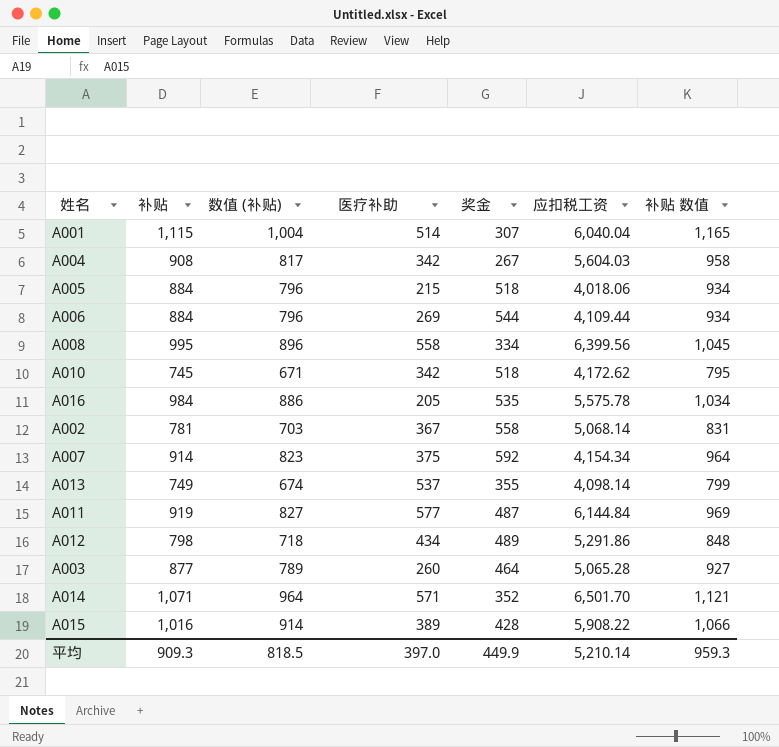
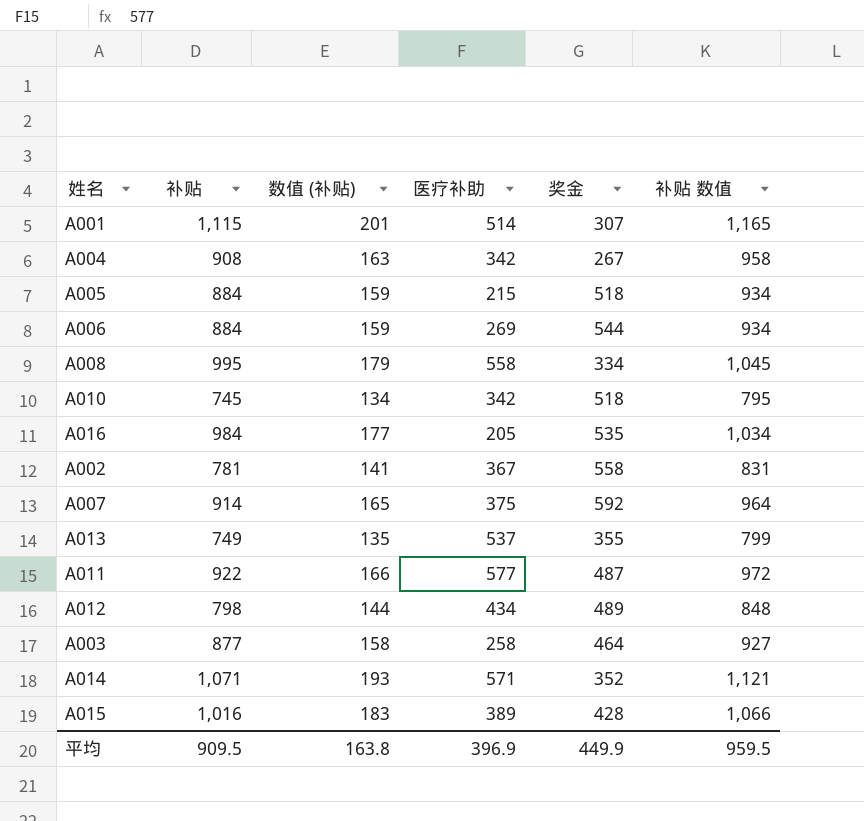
column 应扣税工资 | position: 6 -> none
column 数值 (补贴) | formula: [补贴] * 0.9 -> [补贴] * 0.18
A011 | 补贴: 919 -> 922
A011 | 补贴 数值: 969 -> 972
A003 | 医疗补助: 260 -> 258
平均 | 补贴: 909.3 -> 909.5
平均 | 数值 (补贴): 818.5 -> 163.8
平均 | 医疗补助: 397.0 -> 396.9
平均 | 补贴 数值: 959.3 -> 959.5

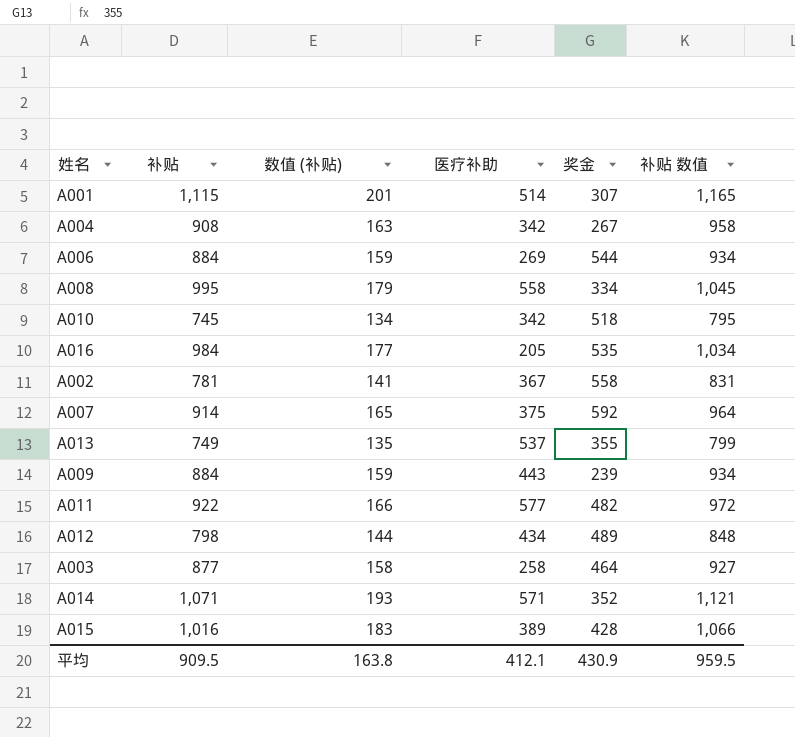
row A005: 884 | 159 | 215 | 518 | 934 -> none
row A009: none -> 884 | 159 | 443 | 239 | 934
A011 | 奖金: 487 -> 482
平均 | 医疗补助: 396.9 -> 412.1
平均 | 奖金: 449.9 -> 430.9

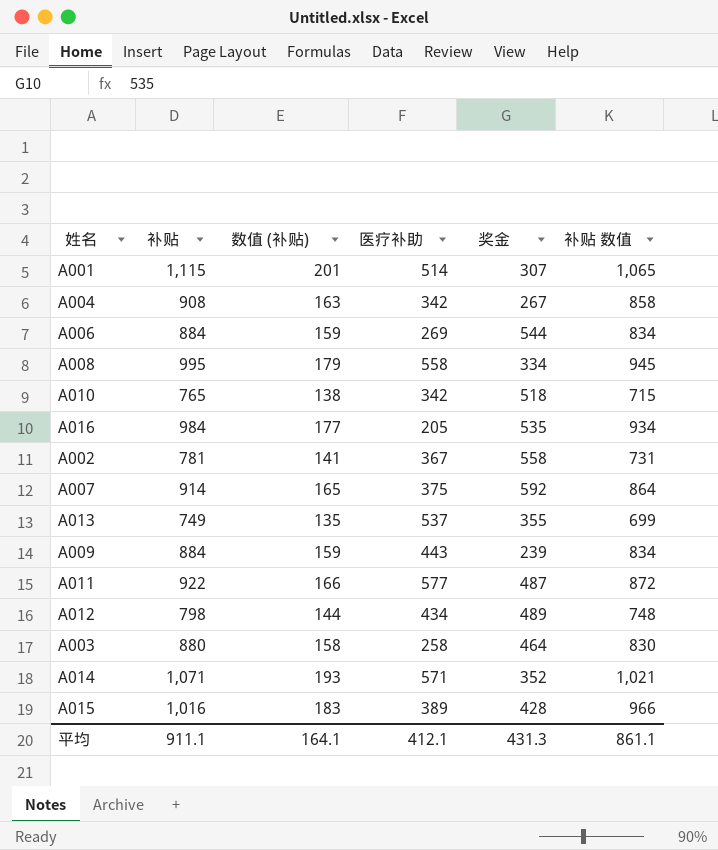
column 补贴 数值 | formula: [补贴] + 50 -> [补贴] - 50
A010 | 补贴: 745 -> 765
A010 | 数值 (补贴): 134 -> 138
A011 | 奖金: 482 -> 487
A003 | 补贴: 877 -> 880
平均 | 补贴: 909.5 -> 911.1
平均 | 数值 (补贴): 163.8 -> 164.1
平均 | 奖金: 430.9 -> 431.3
平均 | 补贴 数值: 959.5 -> 861.1

